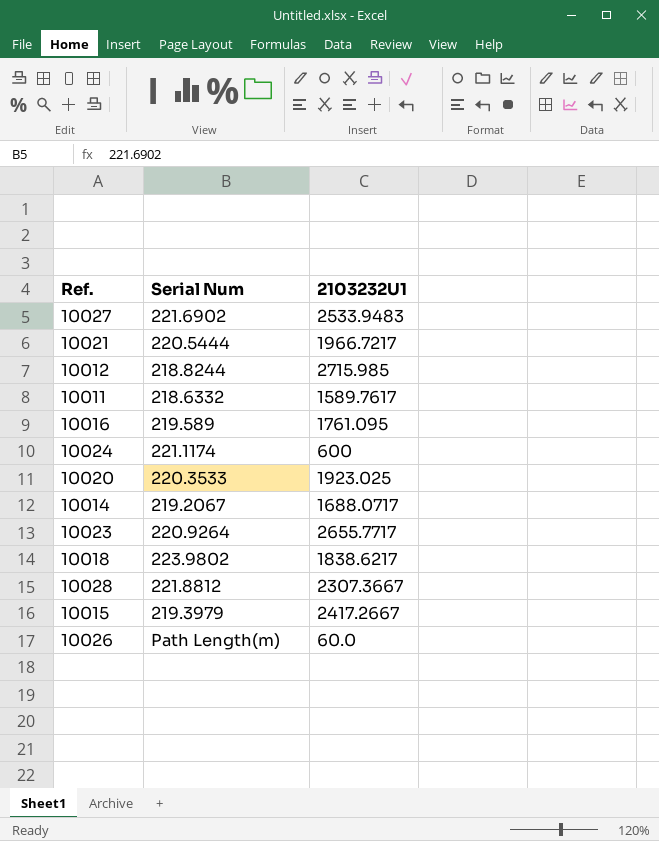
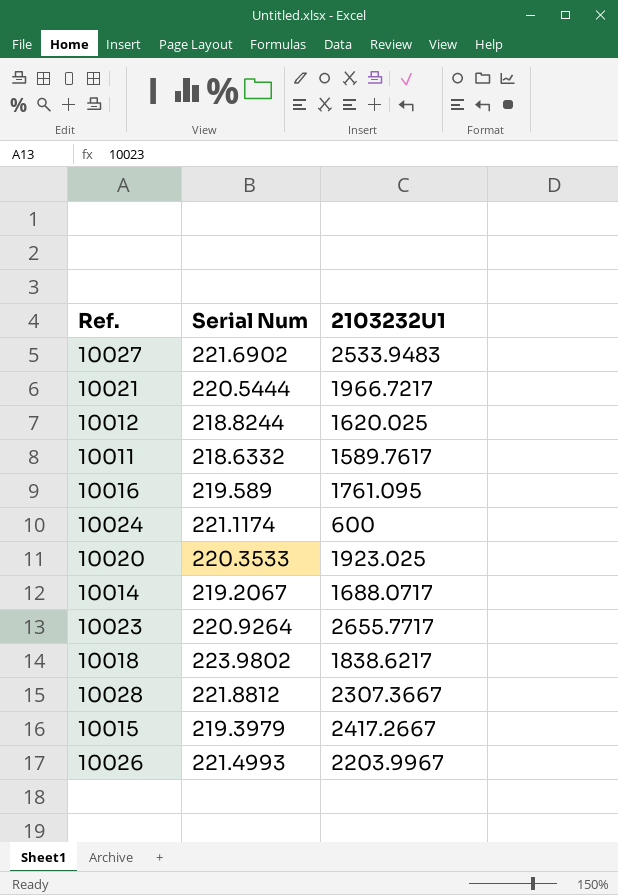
10012 | 2103232U1: 2715.985 -> 1620.025
10026 | Serial Num: Path Length(m) -> 221.4993
10026 | 2103232U1: 60.0 -> 2203.9967

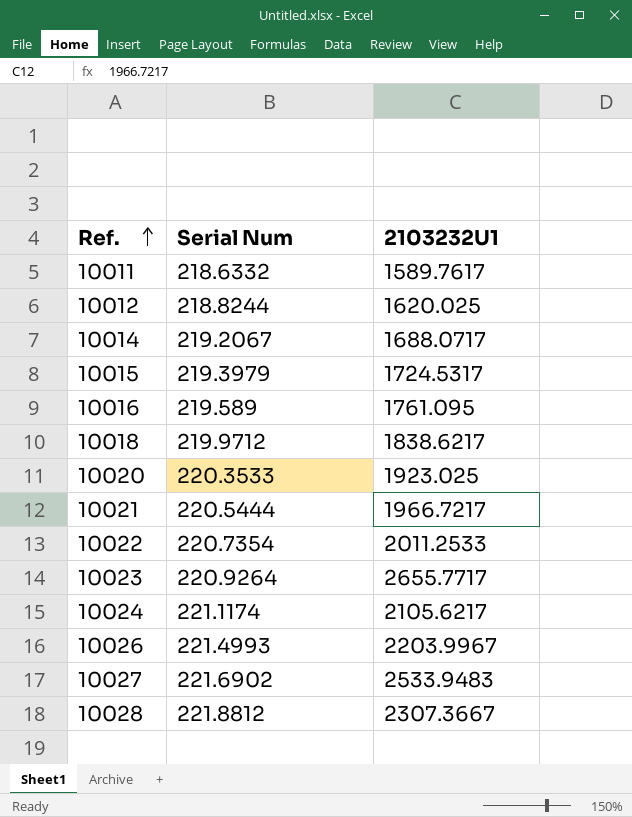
row order: none -> Ref. ascending
10015 | 2103232U1: 2417.2667 -> 1724.5317
10018 | Serial Num: 223.9802 -> 219.9712
row 10022: none -> 220.7354 | 2011.2533
10024 | 2103232U1: 600 -> 2105.6217

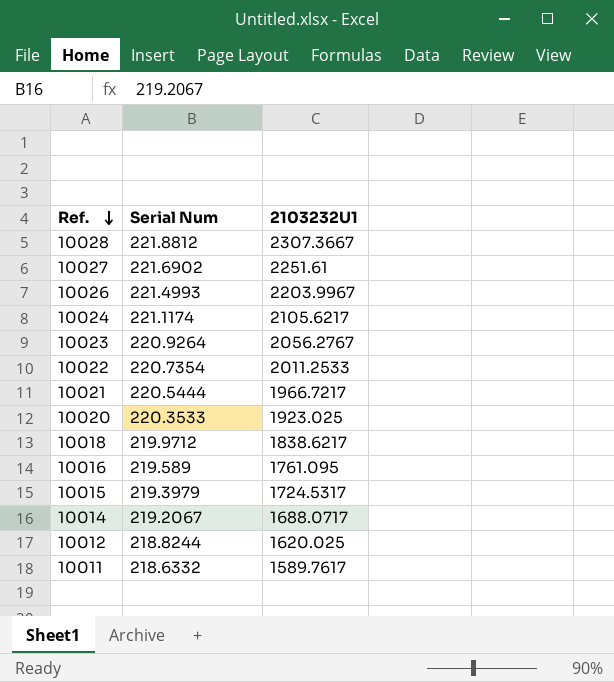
row order: Ref. ascending -> Ref. descending
10027 | 2103232U1: 2533.9483 -> 2251.61
10023 | 2103232U1: 2655.7717 -> 2056.2767

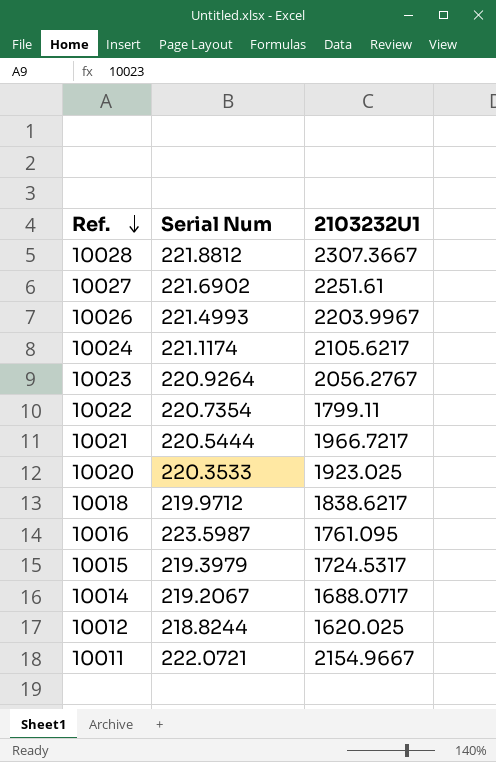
10022 | 2103232U1: 2011.2533 -> 1799.11
10016 | Serial Num: 219.589 -> 223.5987
10011 | Serial Num: 218.6332 -> 222.0721
10011 | 2103232U1: 1589.7617 -> 2154.9667

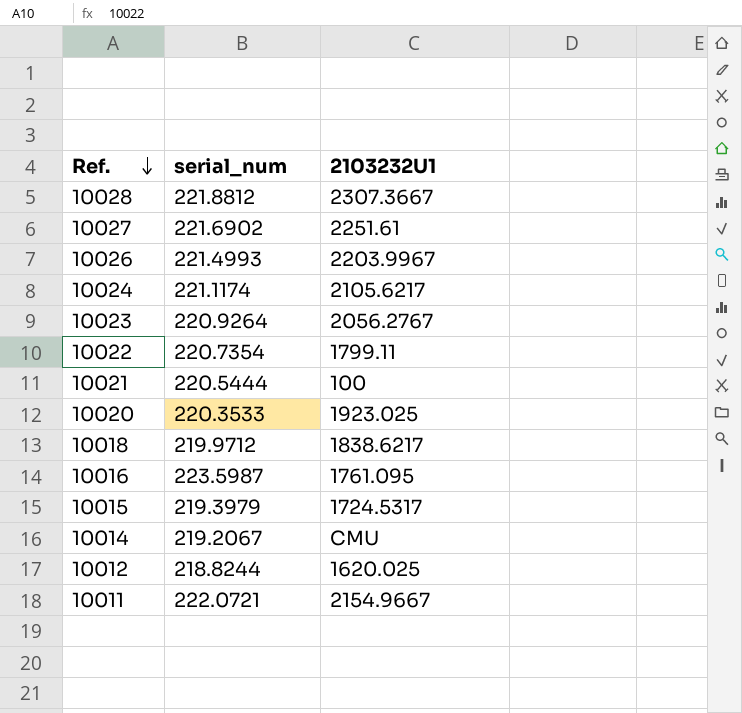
column name: Serial Num -> serial_num
10021 | 2103232U1: 1966.7217 -> 100
10014 | 2103232U1: 1688.0717 -> CMU

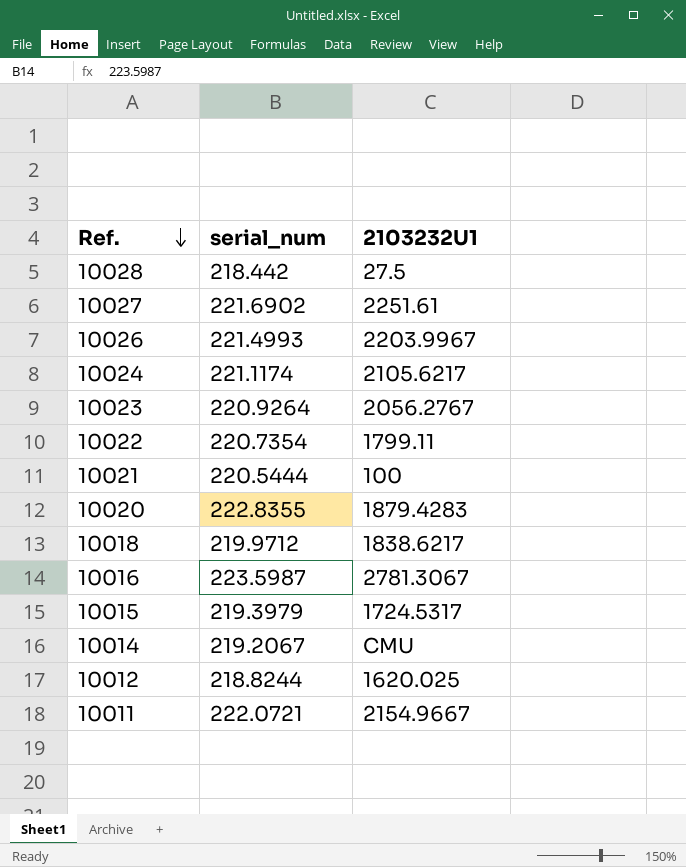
10028 | serial_num: 221.8812 -> 218.442
10028 | 2103232U1: 2307.3667 -> 27.5
10020 | serial_num: 220.3533 -> 222.8355
10020 | 2103232U1: 1923.025 -> 1879.4283
10016 | 2103232U1: 1761.095 -> 2781.3067

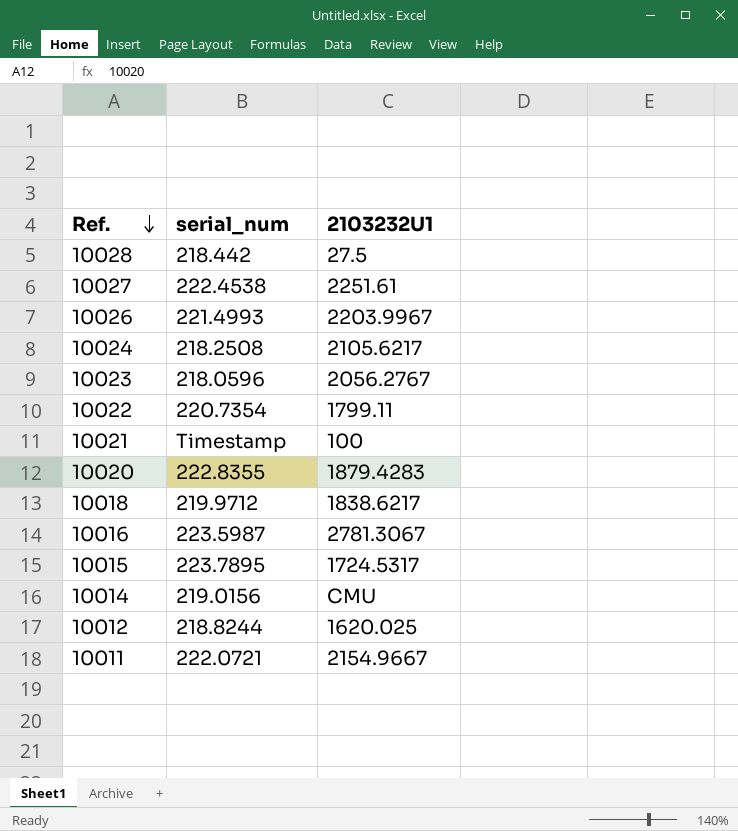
10027 | serial_num: 221.6902 -> 222.4538
10024 | serial_num: 221.1174 -> 218.2508
10023 | serial_num: 220.9264 -> 218.0596
10021 | serial_num: 220.5444 -> Timestamp
10015 | serial_num: 219.3979 -> 223.7895
10014 | serial_num: 219.2067 -> 219.0156

